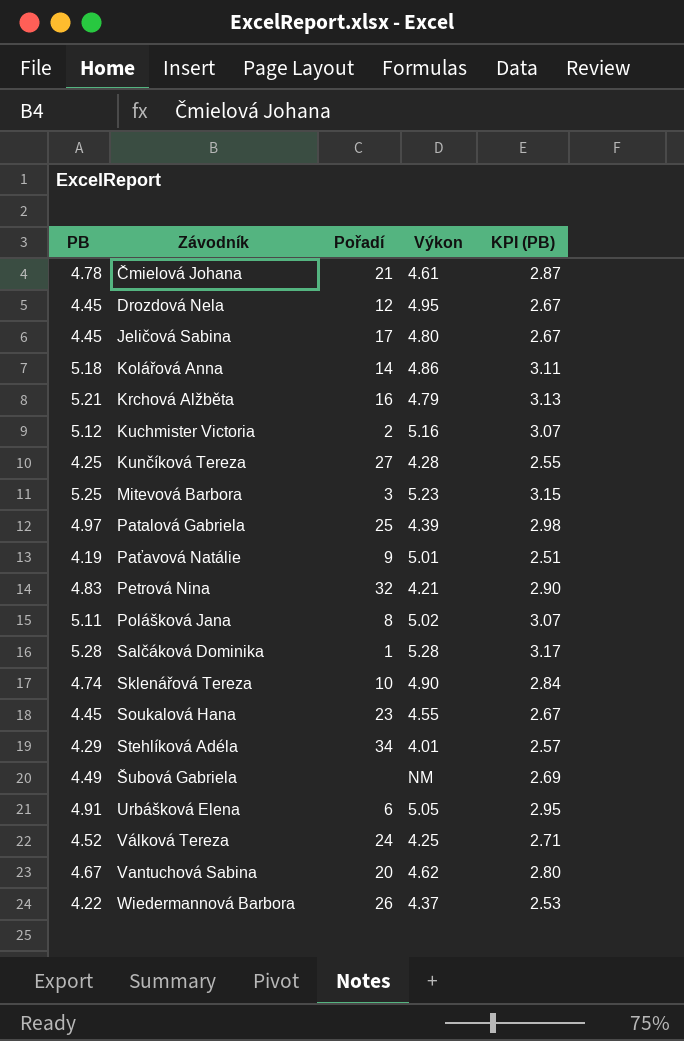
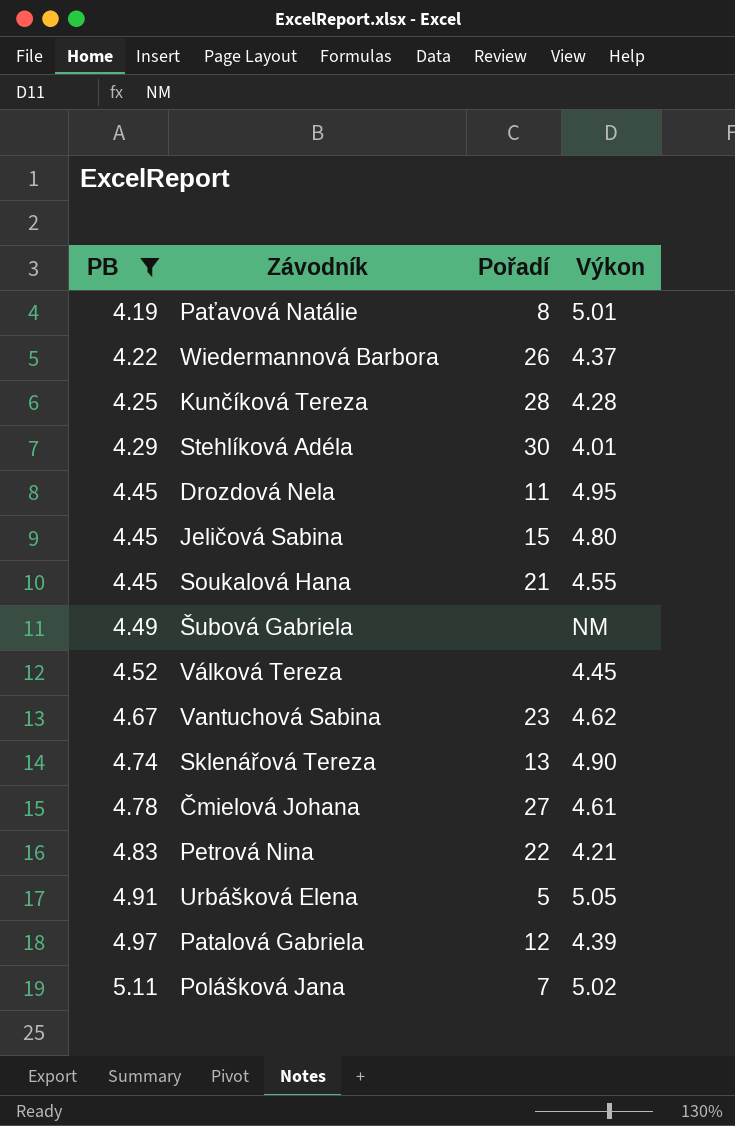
filter: none -> PB <= 5.11
row order: Závodník ascending -> PB ascending
column KPI (PB) | formula: [PB] * 0.6 -> none
Paťavová Natálie | Pořadí: 9 -> 8
Kunčíková Tereza | Pořadí: 27 -> 28
Stehlíková Adéla | Pořadí: 34 -> 30
Drozdová Nela | Pořadí: 12 -> 11
Jeličová Sabina | Pořadí: 17 -> 15
Soukalová Hana | Pořadí: 23 -> 21
Válková Tereza | Pořadí: 24 -> none
Válková Tereza | Výkon: 4.25 -> 4.45
Vantuchová Sabina | Pořadí: 20 -> 23
Sklenářová Tereza | Pořadí: 10 -> 13
Čmielová Johana | Pořadí: 21 -> 27
Petrová Nina | Pořadí: 32 -> 22
Urbášková Elena | Pořadí: 6 -> 5
Patalová Gabriela | Pořadí: 25 -> 12
Polášková Jana | Pořadí: 8 -> 7

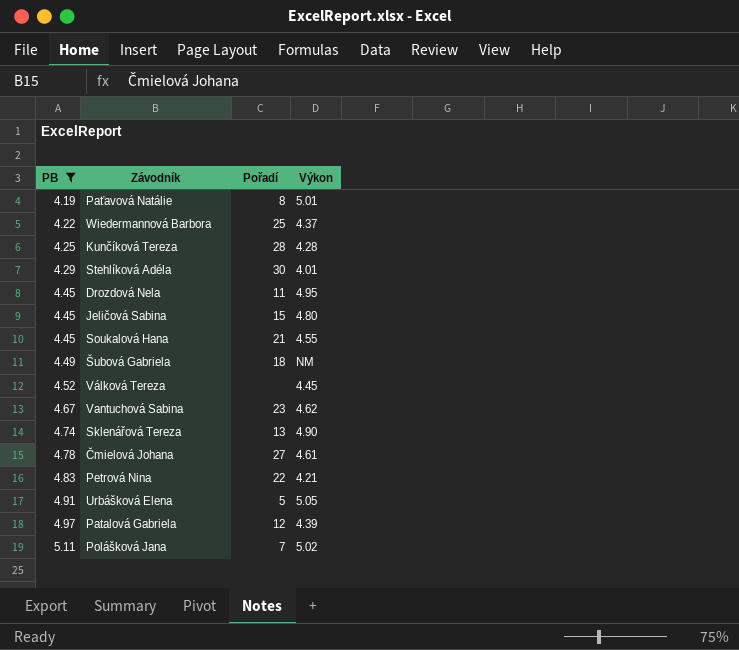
Wiedermannová Barbora | Pořadí: 26 -> 25
Šubová Gabriela | Pořadí: none -> 18

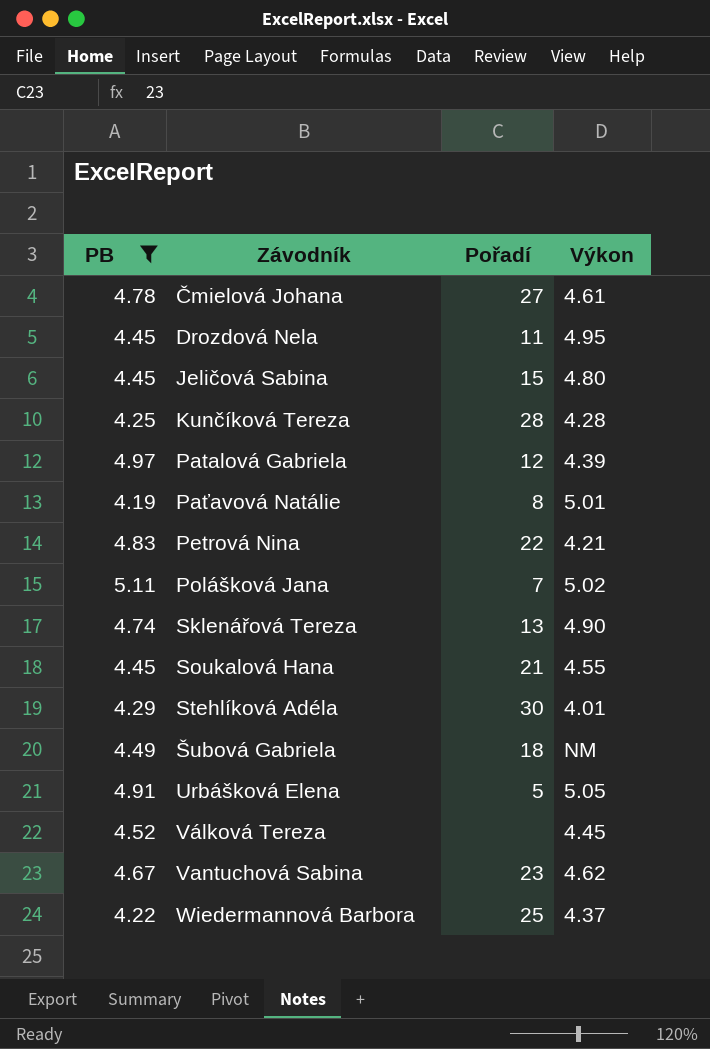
row order: PB ascending -> Závodník ascending

